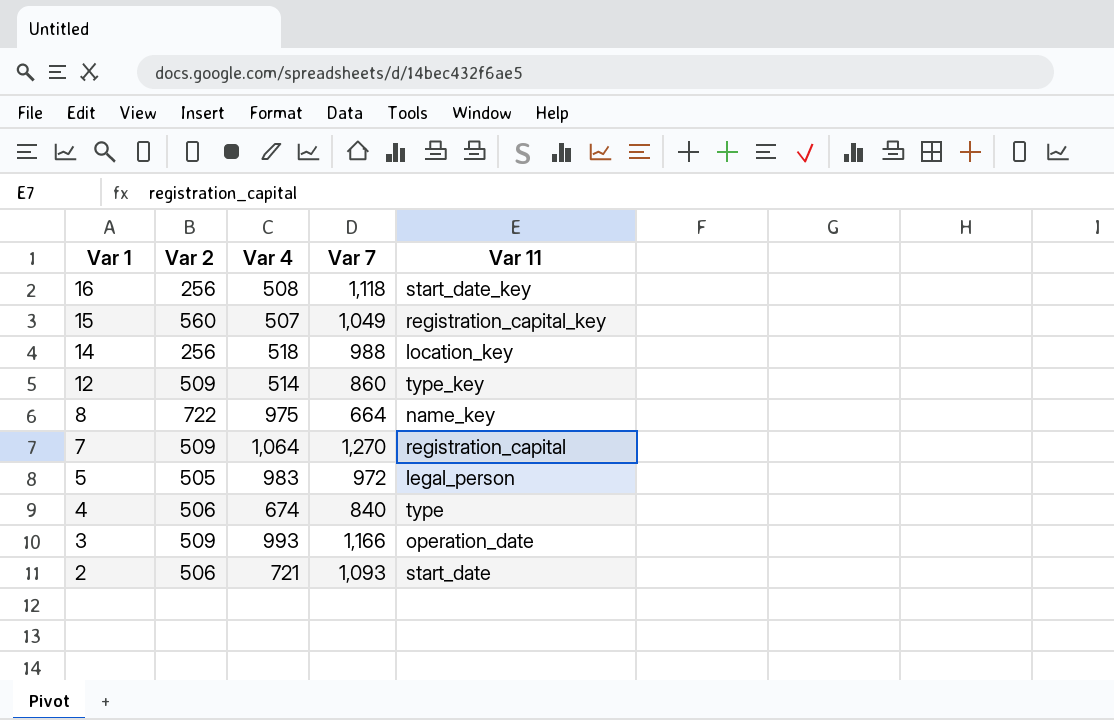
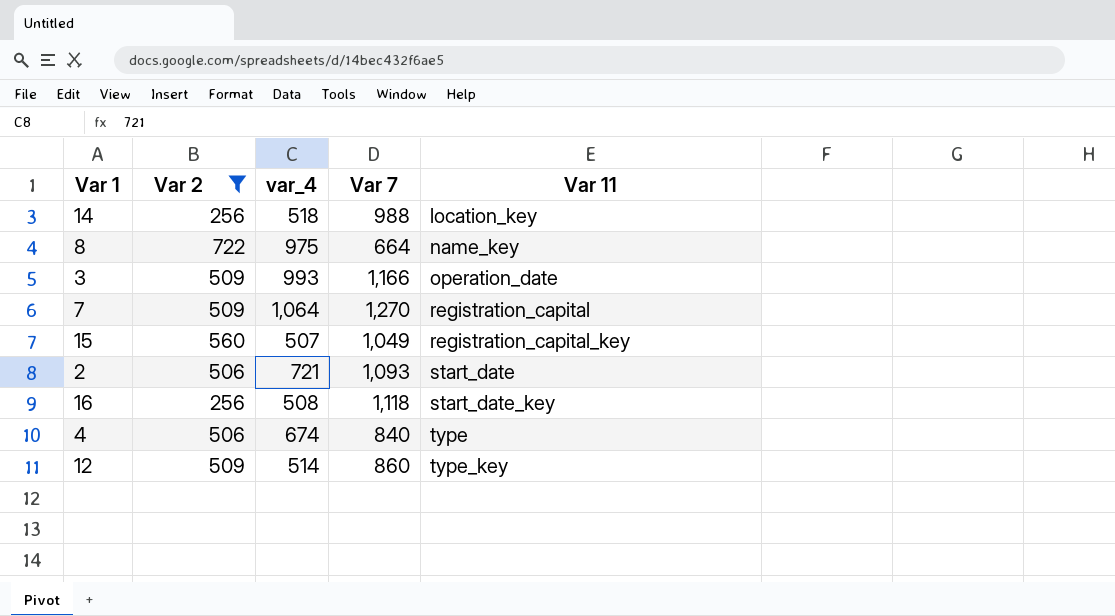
filter: none -> Var 2 != 505
row order: Var 1 descending -> Var 11 ascending
column name: Var 4 -> var_4

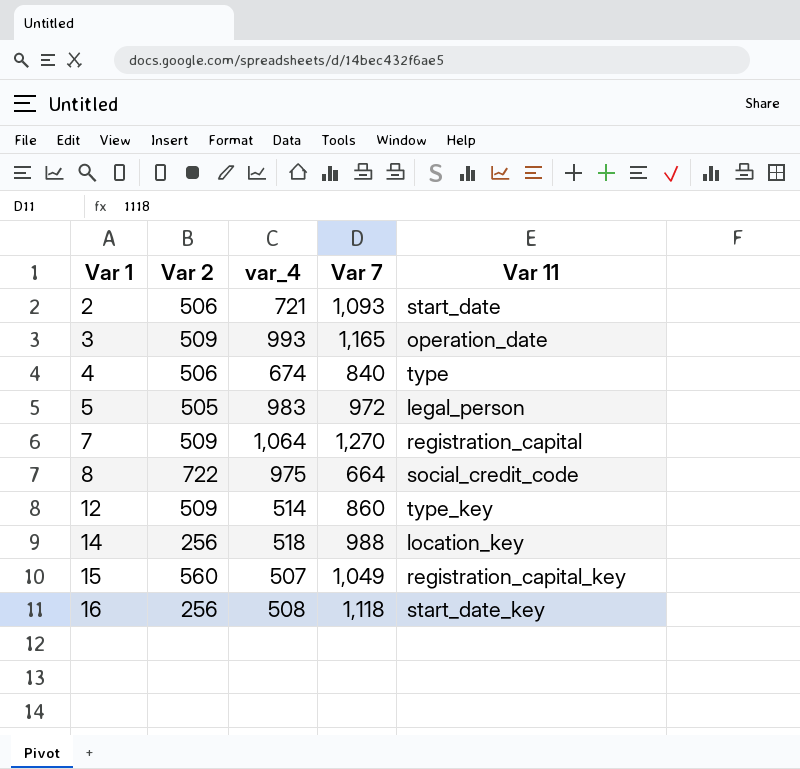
filter: Var 2 != 505 -> none
row order: Var 11 ascending -> Var 1 ascending
3 | Var 7: 1,166 -> 1,165
8 | Var 11: name_key -> social_credit_code

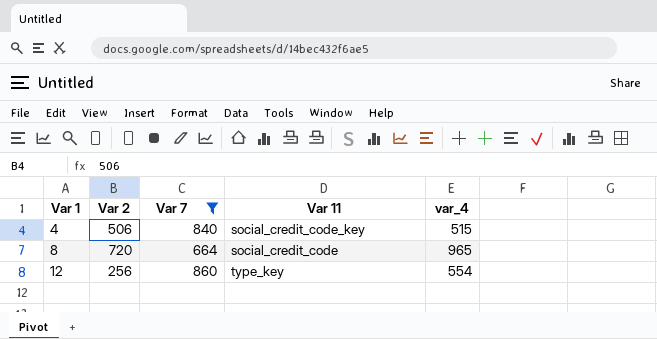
filter: none -> Var 7 <= 860
column var_4 | position: 3 -> 5
4 | Var 11: type -> social_credit_code_key
4 | var_4: 674 -> 515
8 | Var 2: 722 -> 720
8 | var_4: 975 -> 965
12 | Var 2: 509 -> 256
12 | var_4: 514 -> 554

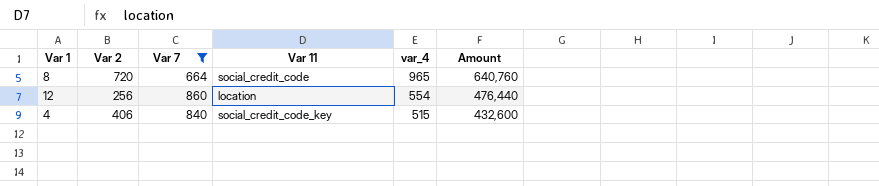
row order: Var 1 ascending -> var_4 descending
column Amount | formula: none -> [Var 7] * [var_4]
12 | Var 11: type_key -> location
4 | Var 2: 506 -> 406

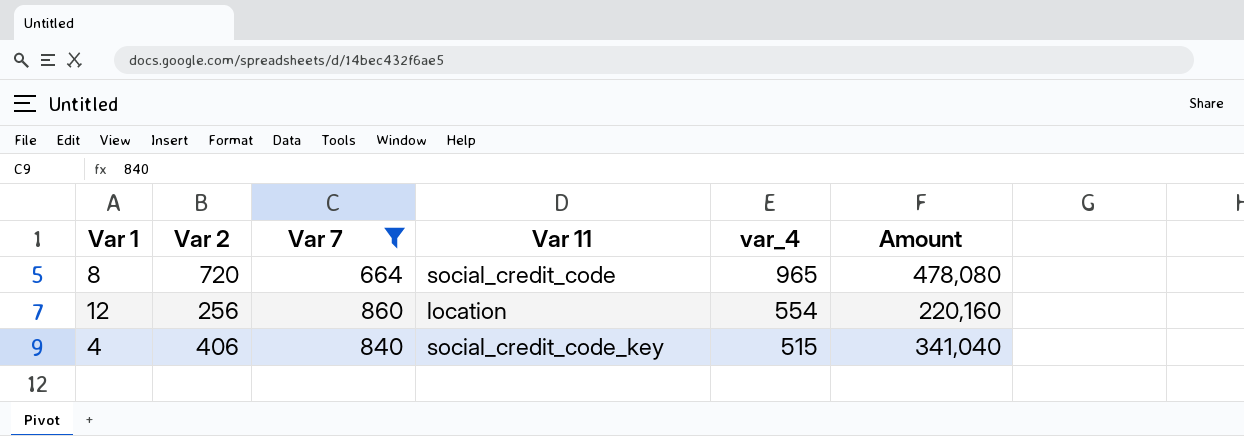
column Amount | formula: [Var 7] * [var_4] -> [Var 2] * [Var 7]

